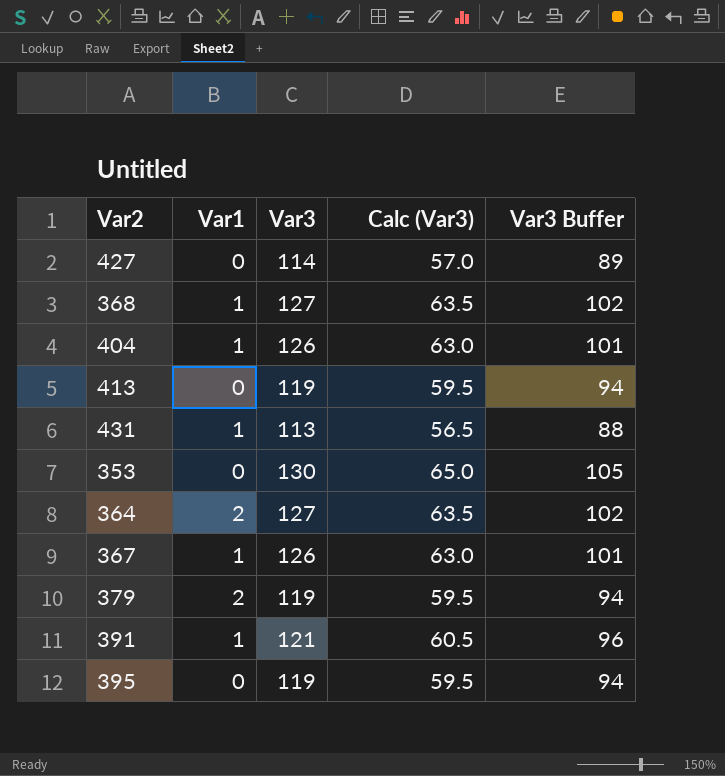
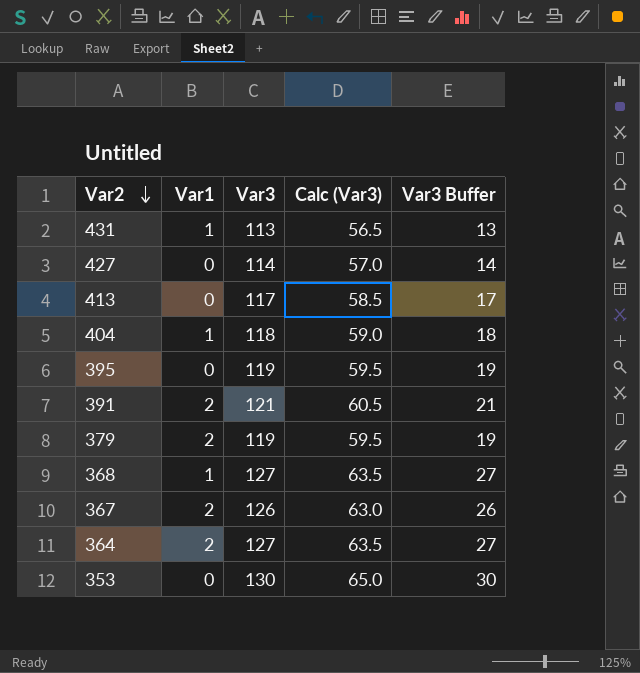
row order: none -> Var2 descending
column Var3 Buffer | formula: [Var3] - 25 -> [Var3] - 100
413 | Var3: 119 -> 117
413 | Calc (Var3): 59.5 -> 58.5
404 | Var3: 126 -> 118
404 | Calc (Var3): 63.0 -> 59.0
391 | Var1: 1 -> 2
367 | Var1: 1 -> 2

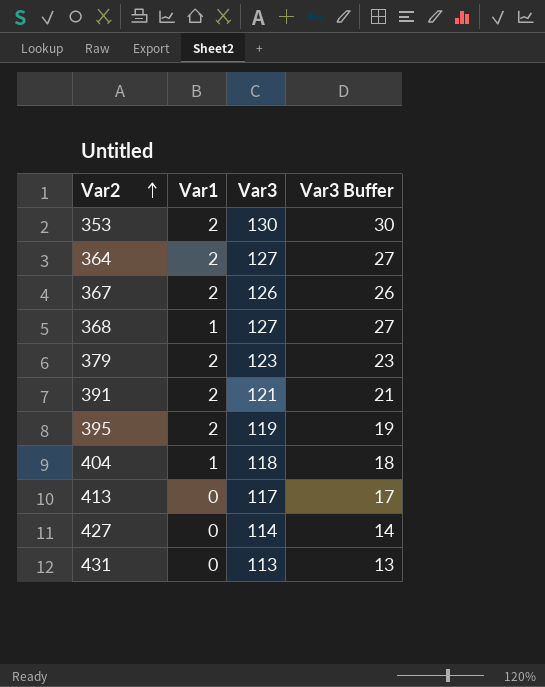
row order: Var2 descending -> Var2 ascending
column Calc (Var3) | formula: [Var3] * 0.5 -> none
353 | Var1: 0 -> 2
379 | Var3: 119 -> 123
379 | Var3 Buffer: 19 -> 23
395 | Var1: 0 -> 2
431 | Var1: 1 -> 0

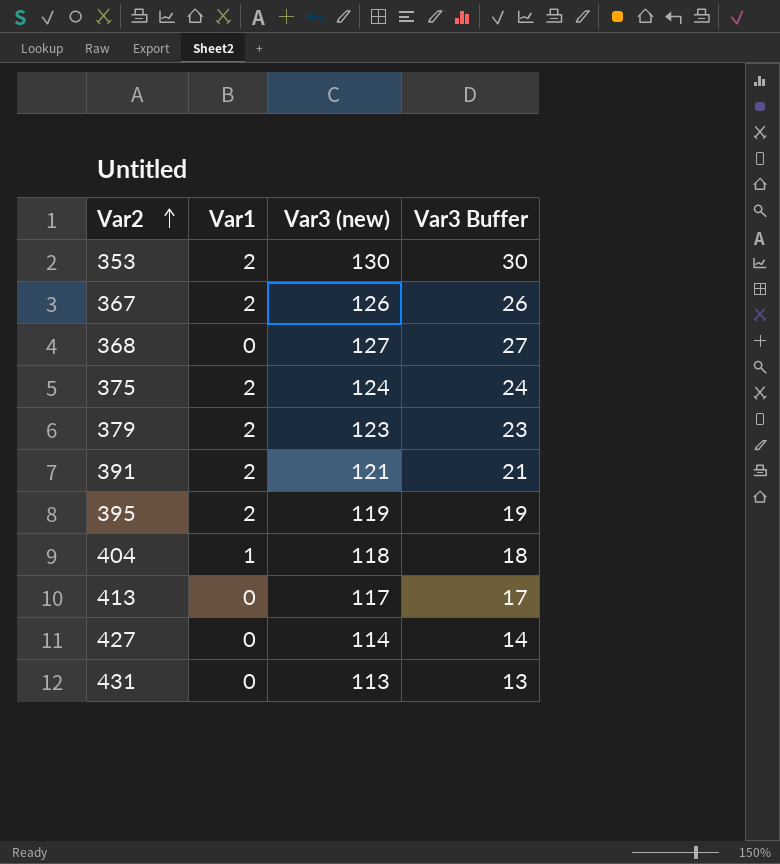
column name: Var3 -> Var3 (new)
row 364: 2 | 127 | 27 -> none
368 | Var1: 1 -> 0
row 375: none -> 2 | 124 | 24

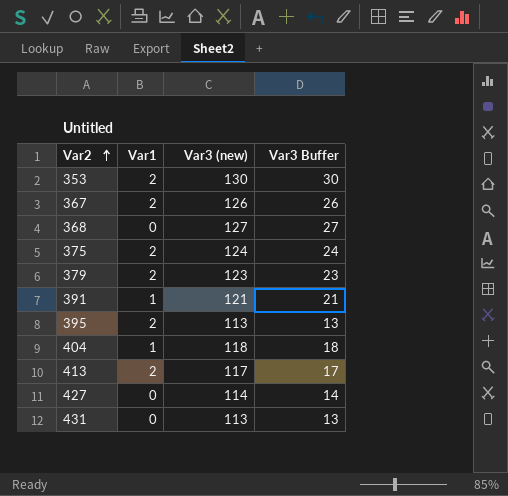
391 | Var1: 2 -> 1
395 | Var3 (new): 119 -> 113
395 | Var3 Buffer: 19 -> 13
413 | Var1: 0 -> 2

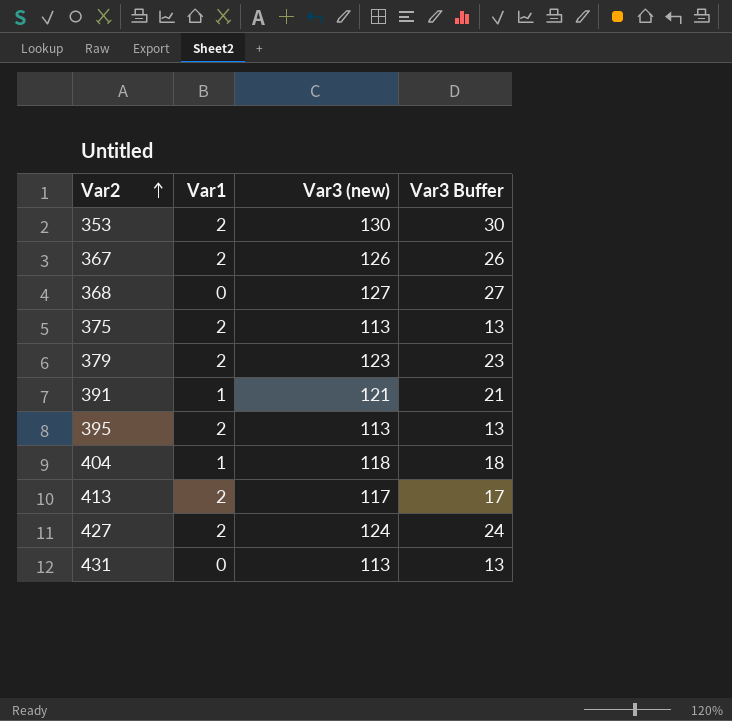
375 | Var3 (new): 124 -> 113
375 | Var3 Buffer: 24 -> 13
427 | Var1: 0 -> 2
427 | Var3 (new): 114 -> 124
427 | Var3 Buffer: 14 -> 24

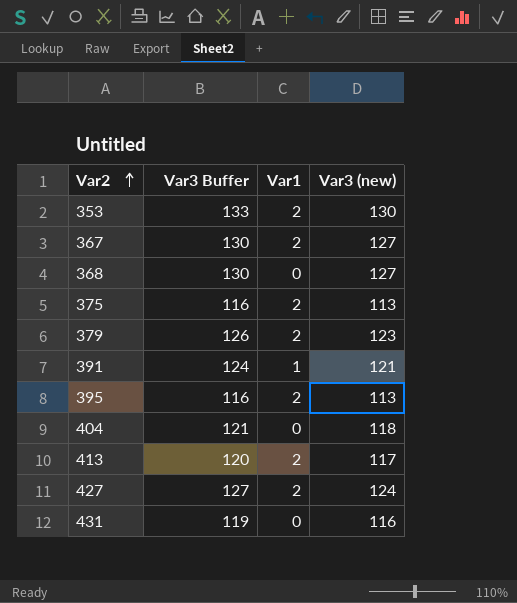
column Var3 Buffer | formula: [Var3 (new)] - 100 -> [Var3 (new)] + 3
column Var3 Buffer | position: 4 -> 2
367 | Var3 (new): 126 -> 127
404 | Var1: 1 -> 0
431 | Var3 (new): 113 -> 116

